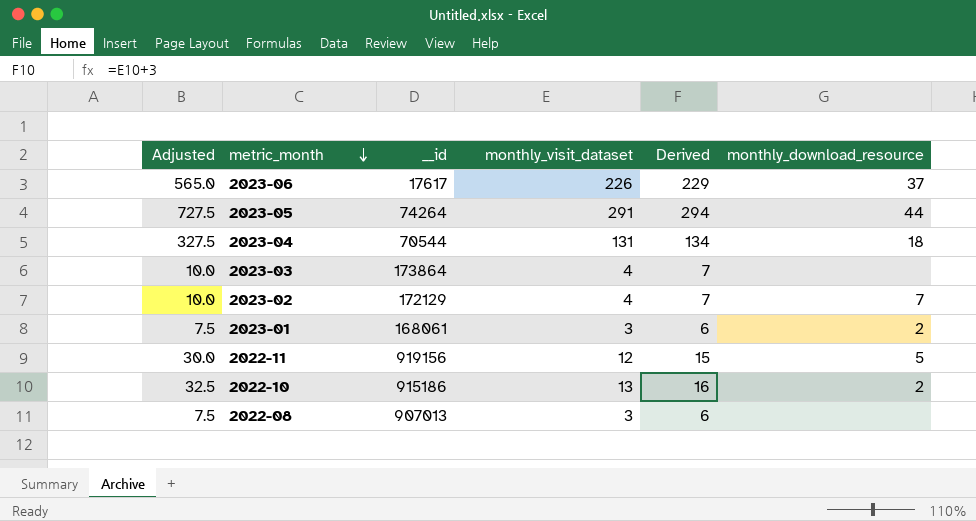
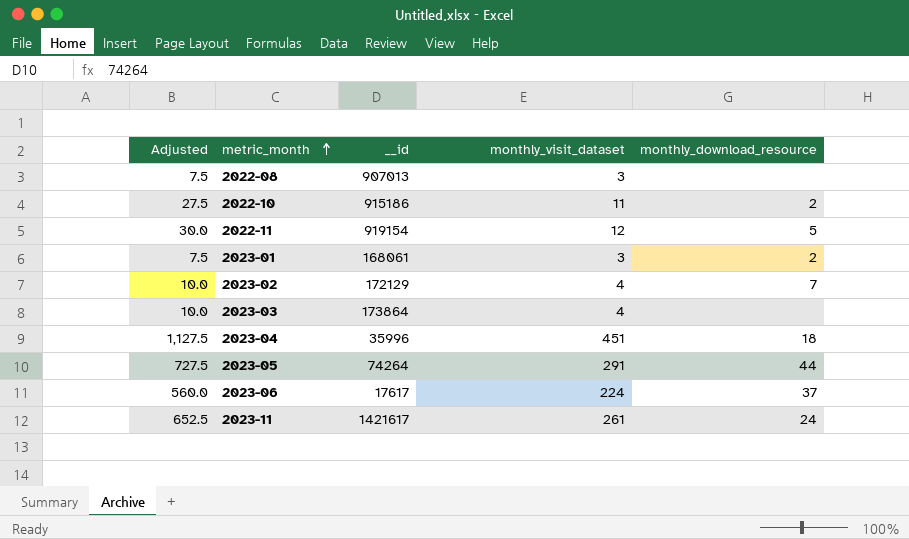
row order: metric_month descending -> metric_month ascending
column Derived | formula: [monthly_visit_dataset] + 3 -> none
2022-10 | Adjusted: 32.5 -> 27.5
2022-10 | monthly_visit_dataset: 13 -> 11
2022-11 | __id: 919156 -> 919154
2023-04 | Adjusted: 327.5 -> 1,127.5
2023-04 | __id: 70544 -> 35996
2023-04 | monthly_visit_dataset: 131 -> 451
2023-06 | Adjusted: 565.0 -> 560.0
2023-06 | monthly_visit_dataset: 226 -> 224
row 2023-11: none -> 652.5 | 1421617 | 261 | 24

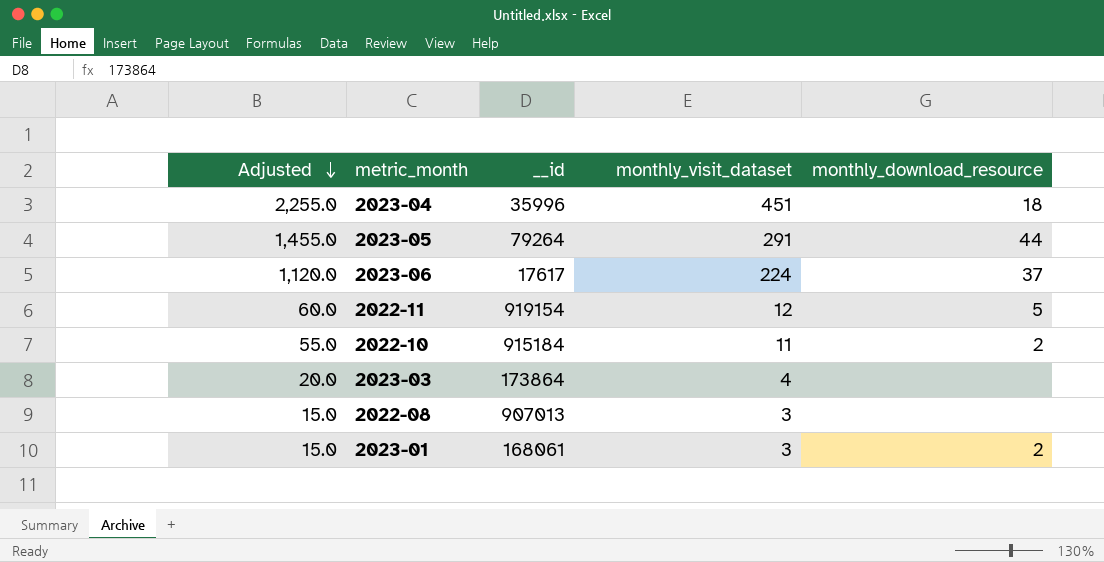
row order: metric_month ascending -> Adjusted descending
column Adjusted | formula: [monthly_visit_dataset] * 2.5 -> [monthly_visit_dataset] * 5
row 2023-02: 10.0 | 172129 | 4 | 7 -> none
row 2023-11: 652.5 | 1421617 | 261 | 24 -> none
2023-05 | __id: 74264 -> 79264
2022-10 | __id: 915186 -> 915184

